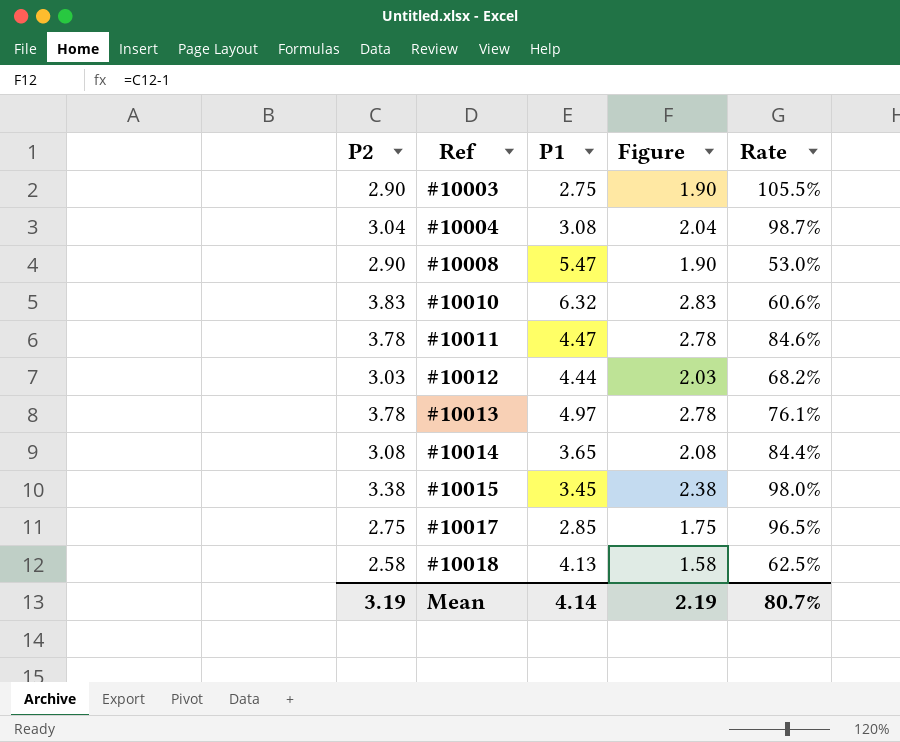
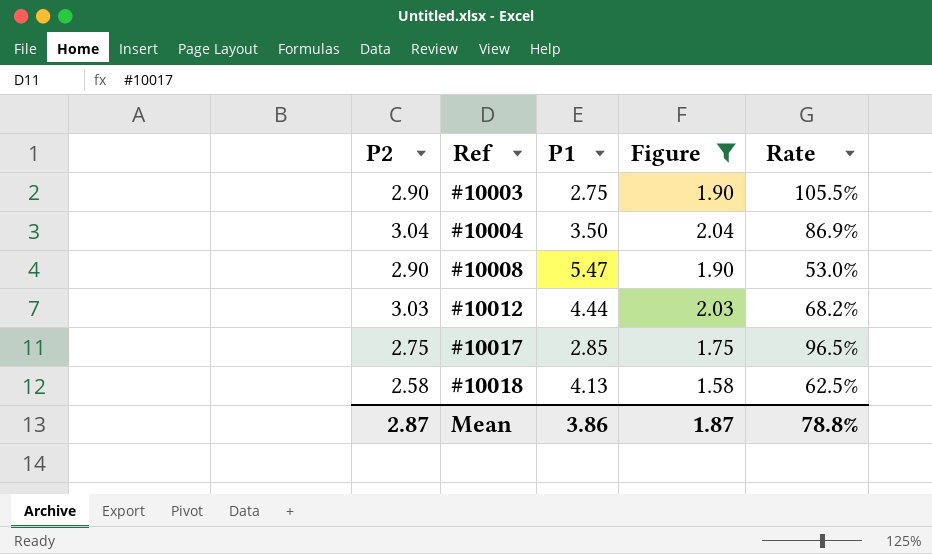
filter: none -> Figure <= 2.04
#10004 | P1: 3.08 -> 3.50
#10004 | Rate: 98.7% -> 86.9%
Mean | P2: 3.19 -> 2.87
Mean | P1: 4.14 -> 3.86
Mean | Figure: 2.19 -> 1.87
Mean | Rate: 80.7% -> 78.8%

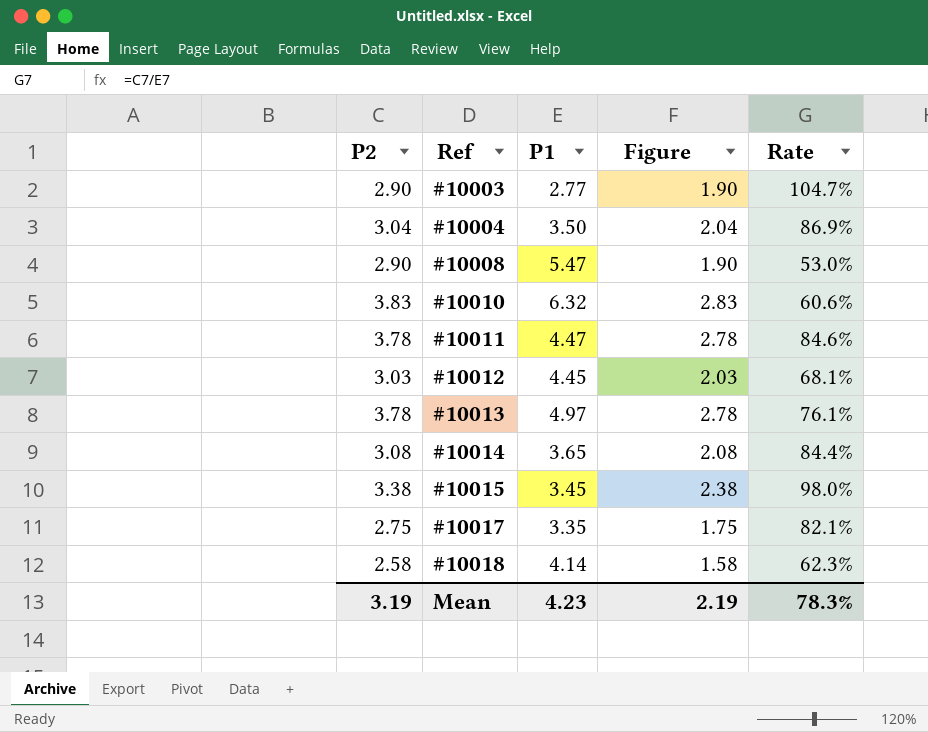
filter: Figure <= 2.04 -> none
#10003 | P1: 2.75 -> 2.77
#10003 | Rate: 105.5% -> 104.7%
#10012 | P1: 4.44 -> 4.45
#10012 | Rate: 68.2% -> 68.1%
#10017 | P1: 2.85 -> 3.35
#10017 | Rate: 96.5% -> 82.1%
#10018 | P1: 4.13 -> 4.14
#10018 | Rate: 62.5% -> 62.3%
Mean | P2: 2.87 -> 3.19
Mean | P1: 3.86 -> 4.23
Mean | Figure: 1.87 -> 2.19
Mean | Rate: 78.8% -> 78.3%

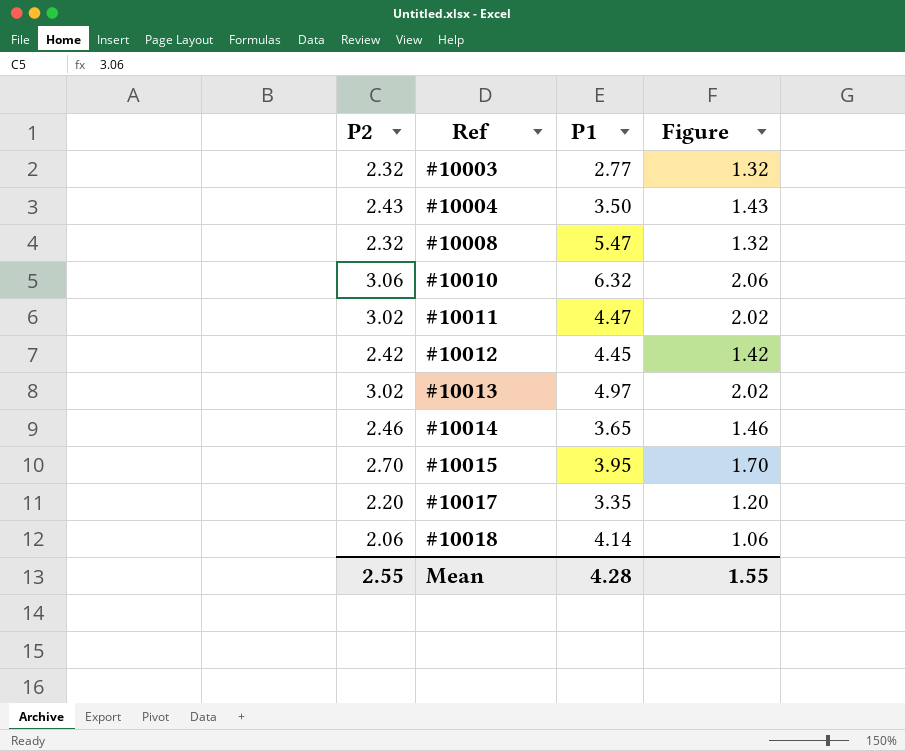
column Rate | formula: [P2] / [P1] -> none
#10003 | P2: 2.90 -> 2.32
#10003 | Figure: 1.90 -> 1.32
#10004 | P2: 3.04 -> 2.43
#10004 | Figure: 2.04 -> 1.43
#10008 | P2: 2.90 -> 2.32
#10008 | Figure: 1.90 -> 1.32
#10010 | P2: 3.83 -> 3.06
#10010 | Figure: 2.83 -> 2.06
#10011 | P2: 3.78 -> 3.02
#10011 | Figure: 2.78 -> 2.02
#10012 | P2: 3.03 -> 2.42
#10012 | Figure: 2.03 -> 1.42
#10013 | P2: 3.78 -> 3.02
#10013 | Figure: 2.78 -> 2.02
#10014 | P2: 3.08 -> 2.46
#10014 | Figure: 2.08 -> 1.46
#10015 | P2: 3.38 -> 2.70
#10015 | P1: 3.45 -> 3.95
#10015 | Figure: 2.38 -> 1.70
#10017 | P2: 2.75 -> 2.20
#10017 | Figure: 1.75 -> 1.20
#10018 | P2: 2.58 -> 2.06
#10018 | Figure: 1.58 -> 1.06
Mean | P2: 3.19 -> 2.55
Mean | P1: 4.23 -> 4.28
Mean | Figure: 2.19 -> 1.55

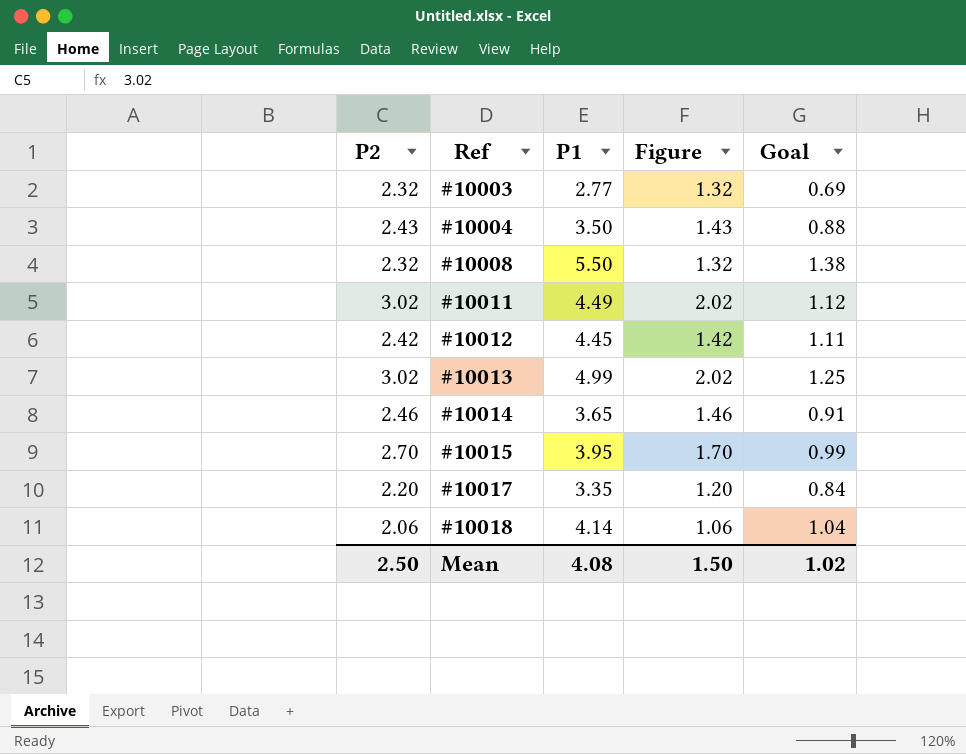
column Goal | formula: none -> [P1] * 0.25
row #10010: 3.06 | 6.32 | 2.06 -> none
#10008 | P1: 5.47 -> 5.50
#10011 | P1: 4.47 -> 4.49
#10013 | P1: 4.97 -> 4.99
Mean | P2: 2.55 -> 2.50
Mean | P1: 4.28 -> 4.08
Mean | Figure: 1.55 -> 1.50

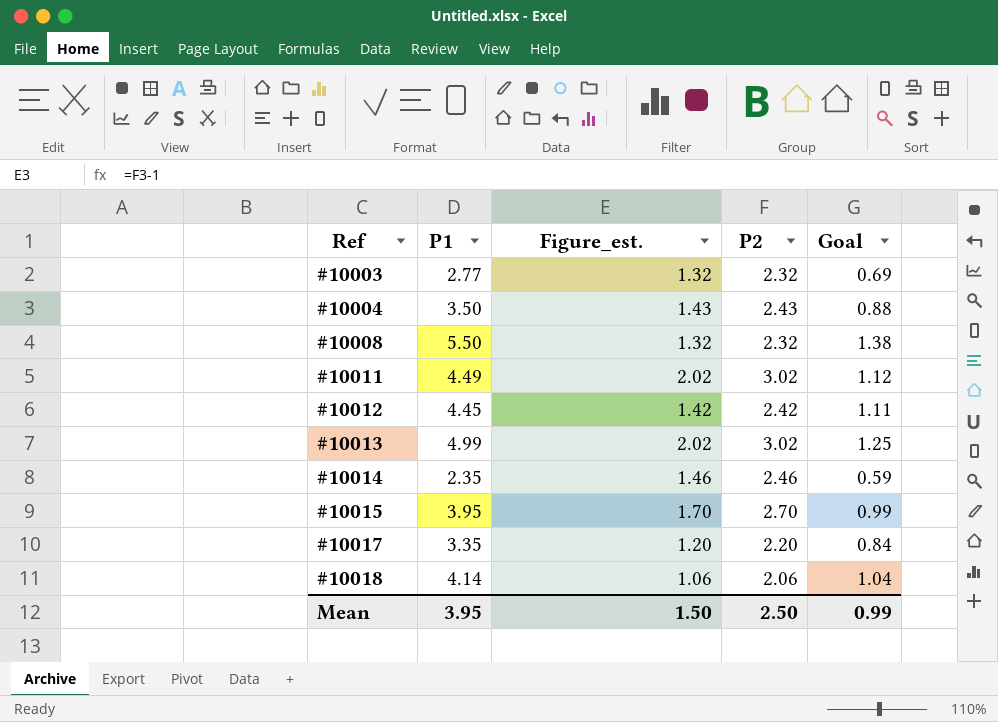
column name: Figure -> Figure_est.
column P2 | position: 1 -> 4
#10014 | P1: 3.65 -> 2.35
#10014 | Goal: 0.91 -> 0.59
Mean | P1: 4.08 -> 3.95
Mean | Goal: 1.02 -> 0.99

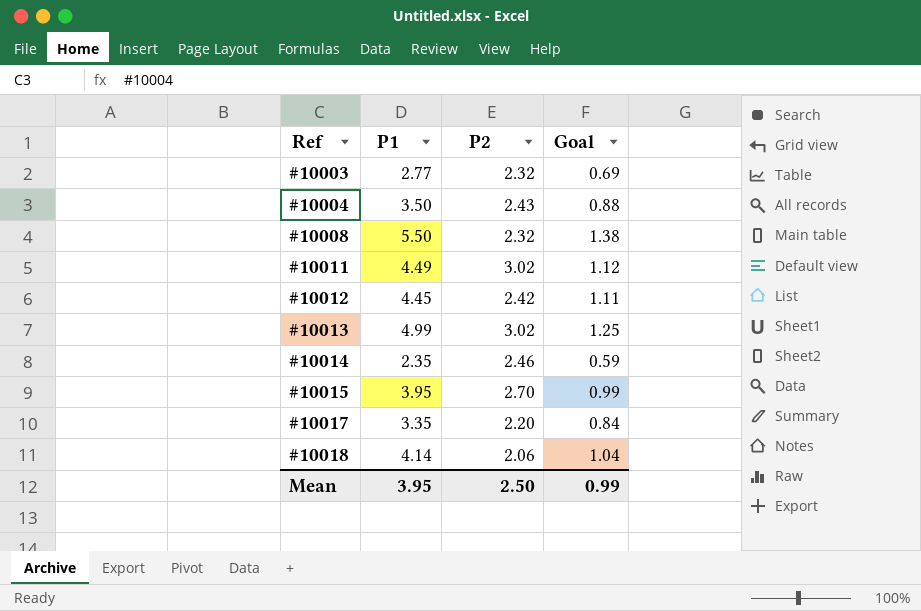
column Figure_est. | formula: [P2] - 1 -> none

